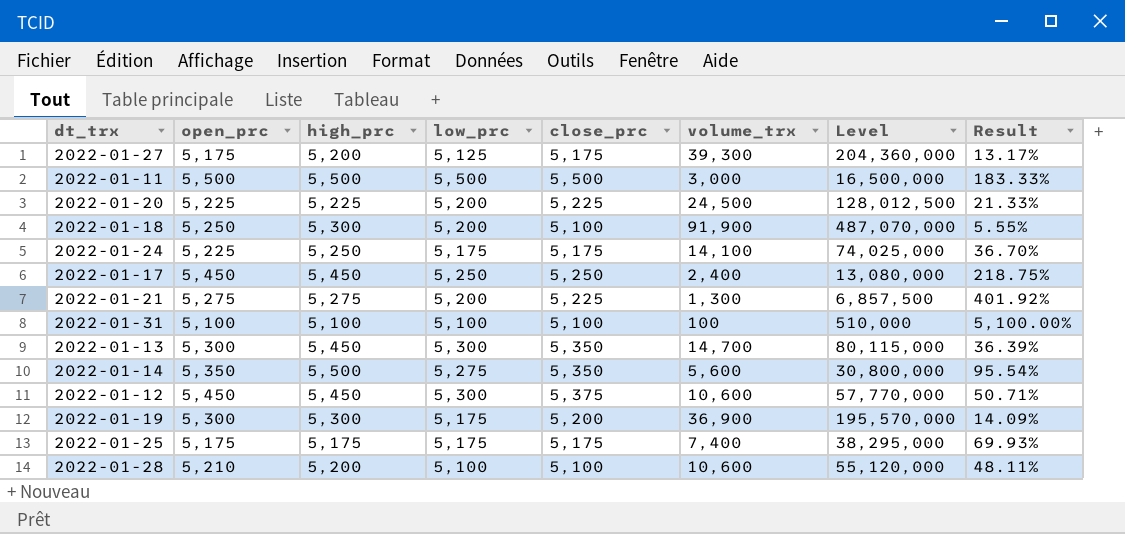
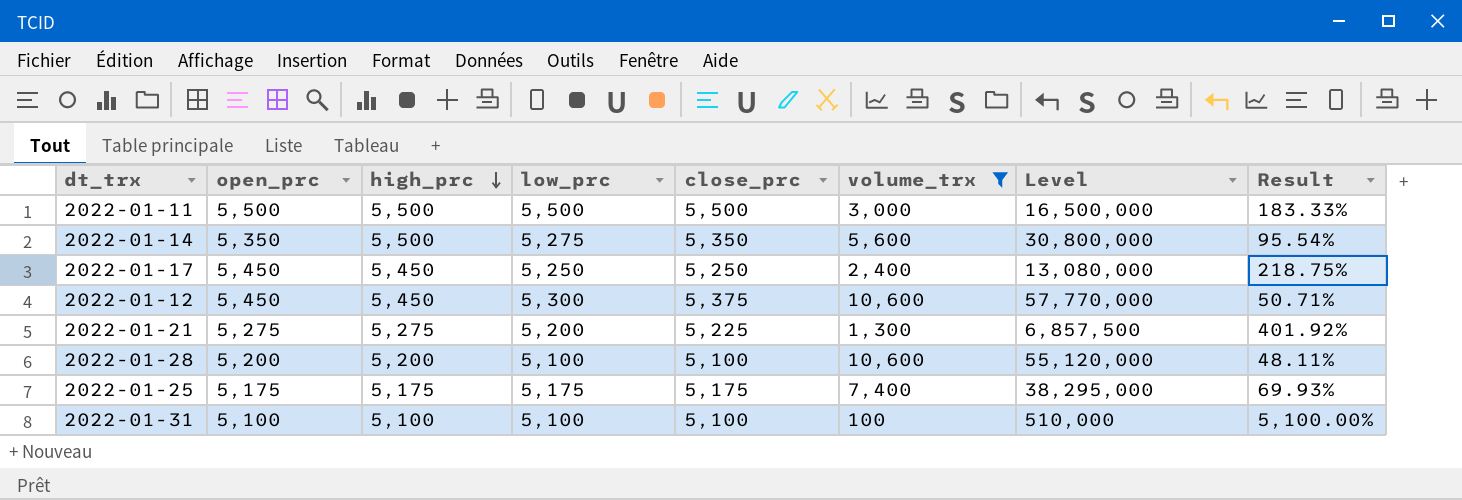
filter: none -> volume_trx <= 10,600
row order: none -> high_prc descending
2022-01-28 | open_prc: 5,210 -> 5,200

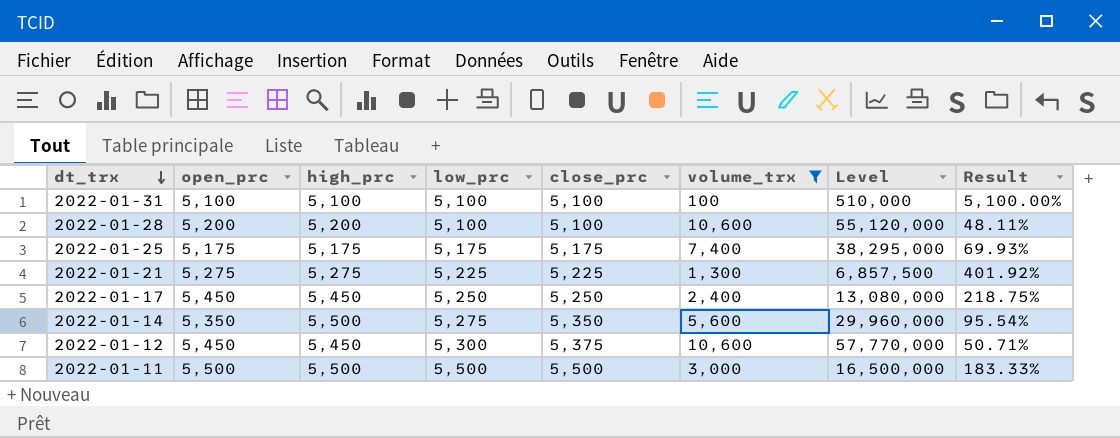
row order: high_prc descending -> dt_trx descending
column Level | formula: [high_prc] * [volume_trx] -> [open_prc] * [volume_trx]
2022-01-21 | low_prc: 5,200 -> 5,225

